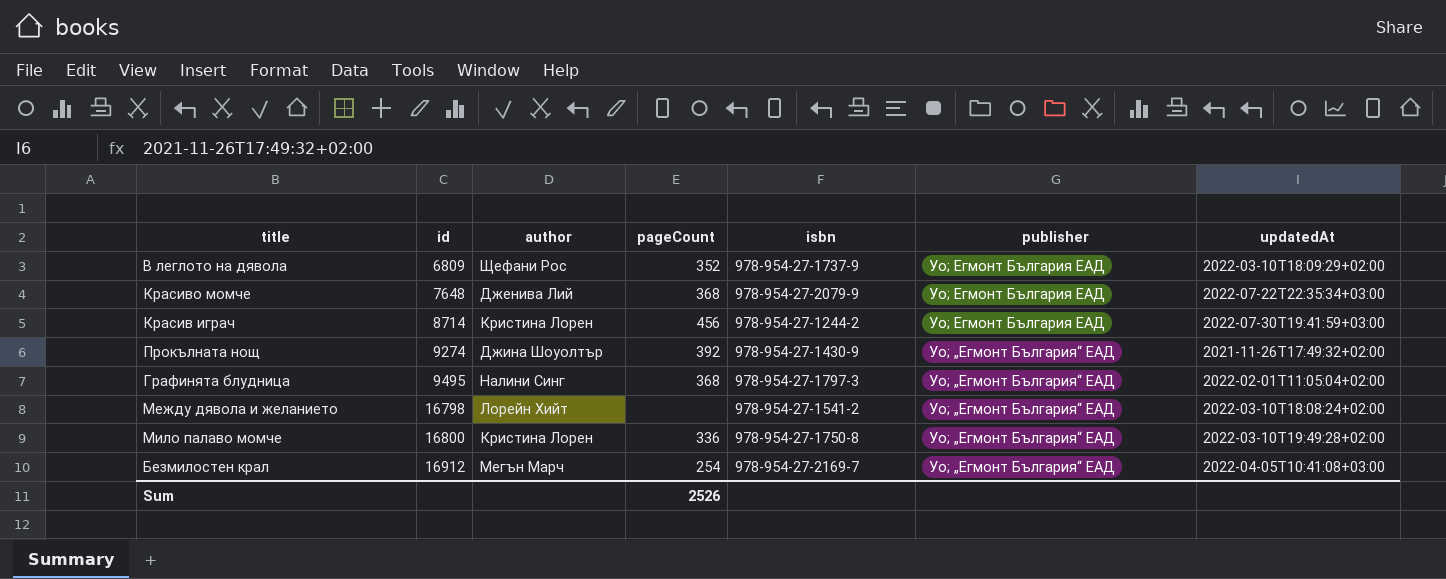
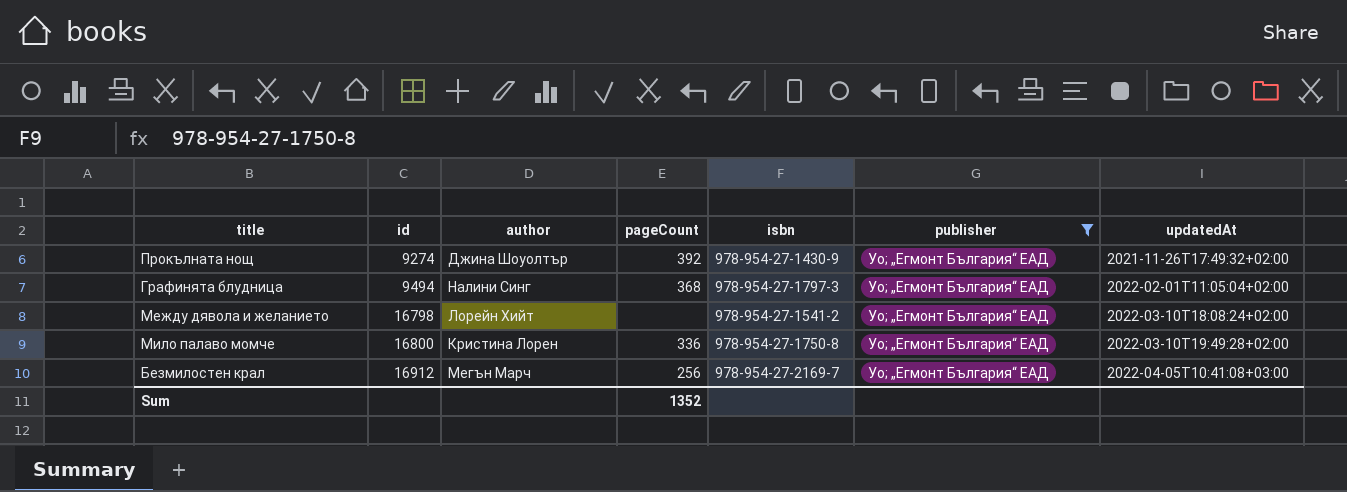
filter: none -> publisher = Уо; „Егмонт България“ ЕАД
Графинята блудница | id: 9495 -> 9494
Безмилостен крал | pageCount: 254 -> 256
Sum | pageCount: 2526 -> 1352

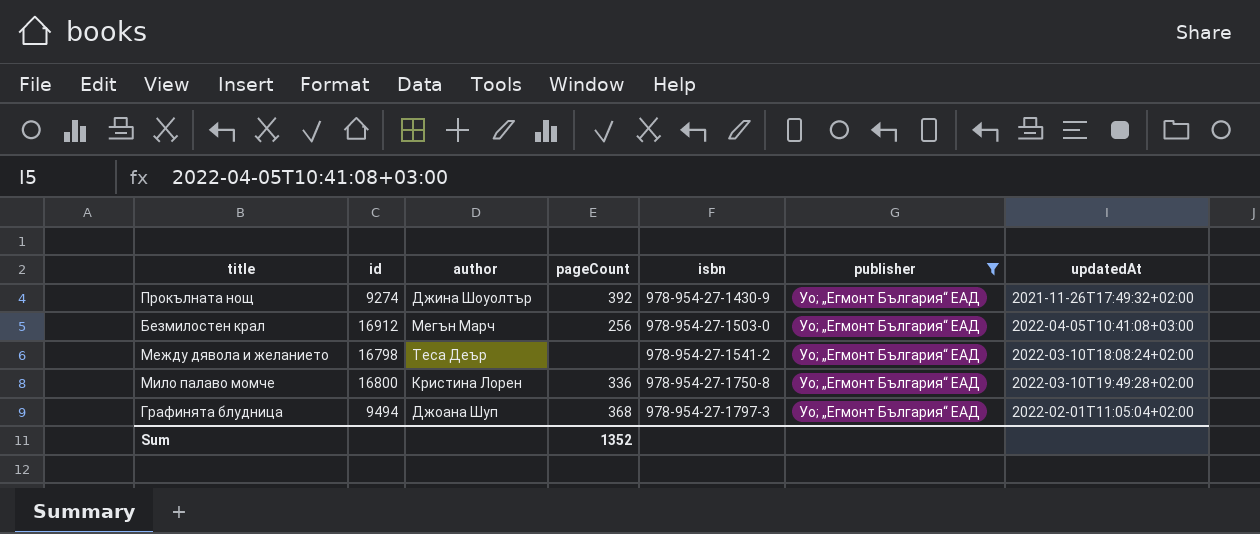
row order: id ascending -> isbn ascending
Безмилостен крал | isbn: 978-954-27-2169-7 -> 978-954-27-1503-0
Между дявола и желанието | author: Лорейн Хийт -> Теса Деър
Графинята блудница | author: Налини Синг -> Джоана Шуп

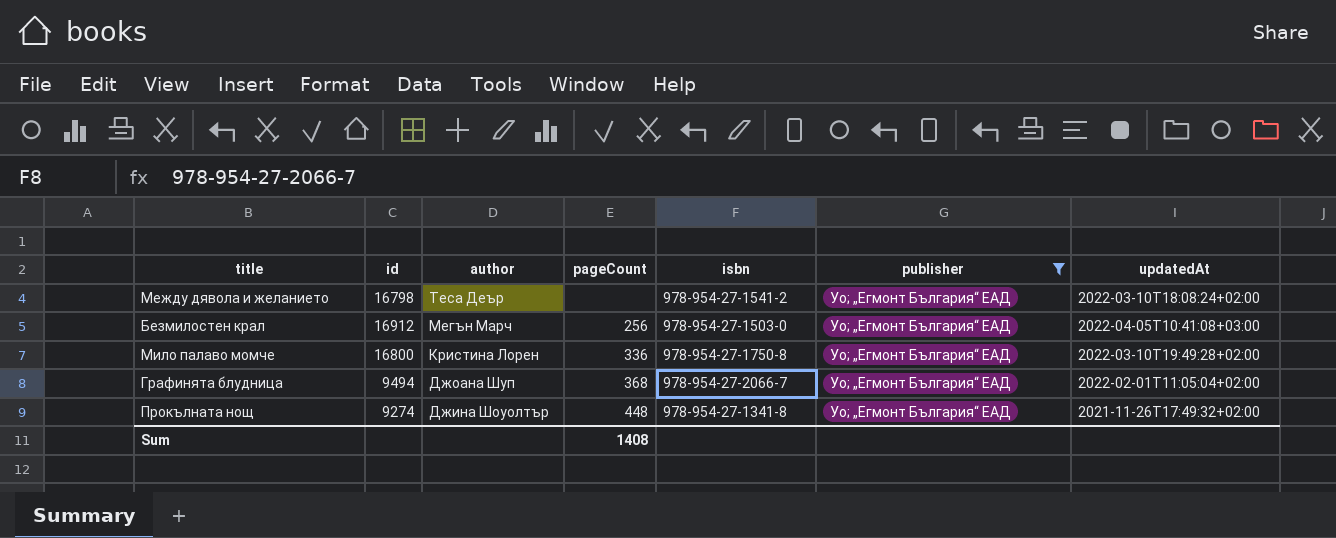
row order: isbn ascending -> author descending
Графинята блудница | isbn: 978-954-27-1797-3 -> 978-954-27-2066-7
Прокълната нощ | pageCount: 392 -> 448
Прокълната нощ | isbn: 978-954-27-1430-9 -> 978-954-27-1341-8
Sum | pageCount: 1352 -> 1408

